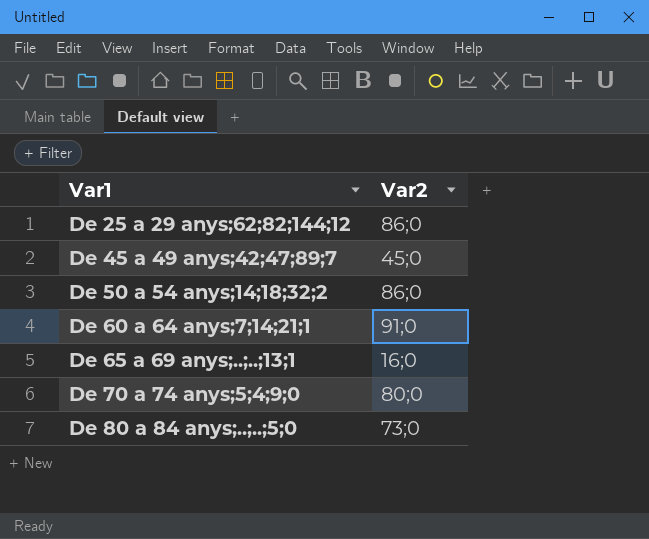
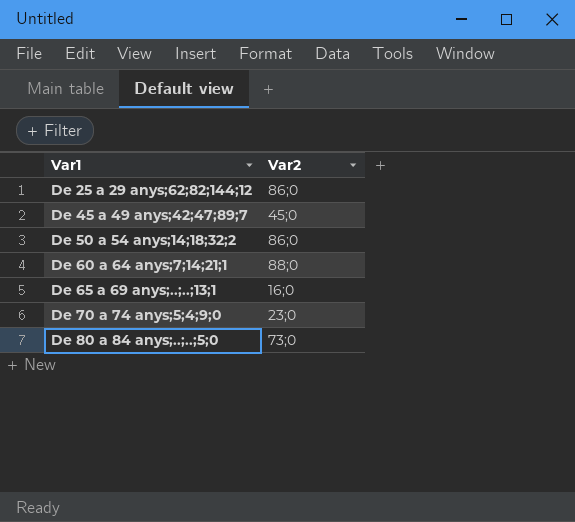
De 60 a 64 anys;7;14;21;1 | Var2: 91;0 -> 88;0
De 70 a 74 anys;5;4;9;0 | Var2: 80;0 -> 23;0

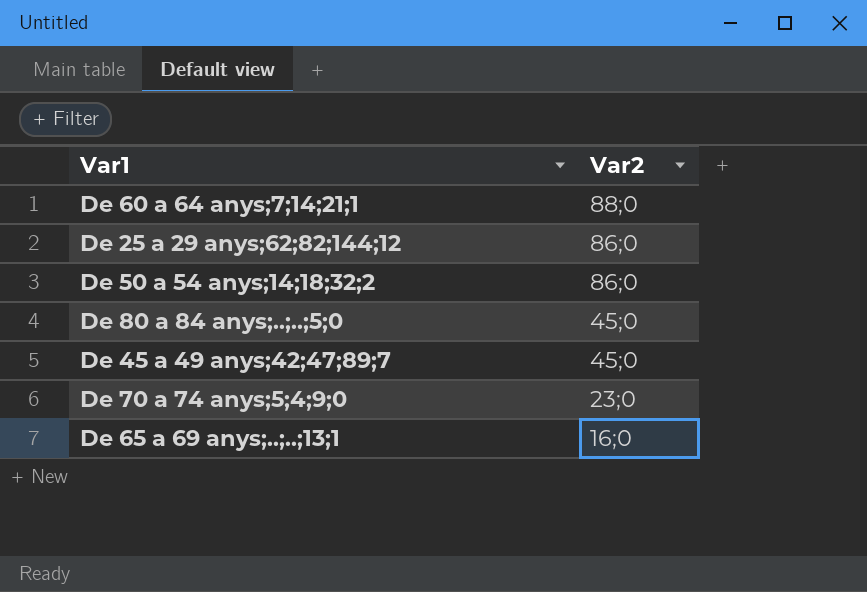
row order: Var1 ascending -> Var2 descending
De 80 a 84 anys;..;..;5;0 | Var2: 73;0 -> 45;0

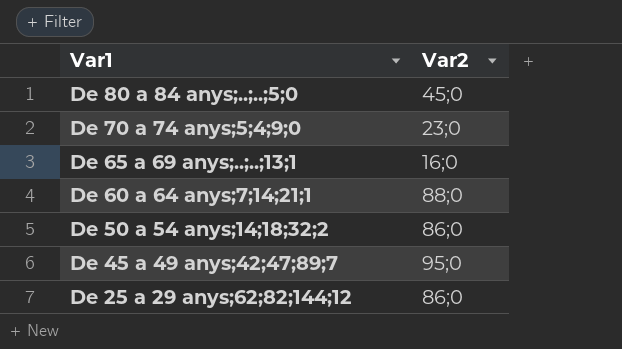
row order: Var2 descending -> Var1 descending
De 45 a 49 anys;42;47;89;7 | Var2: 45;0 -> 95;0

